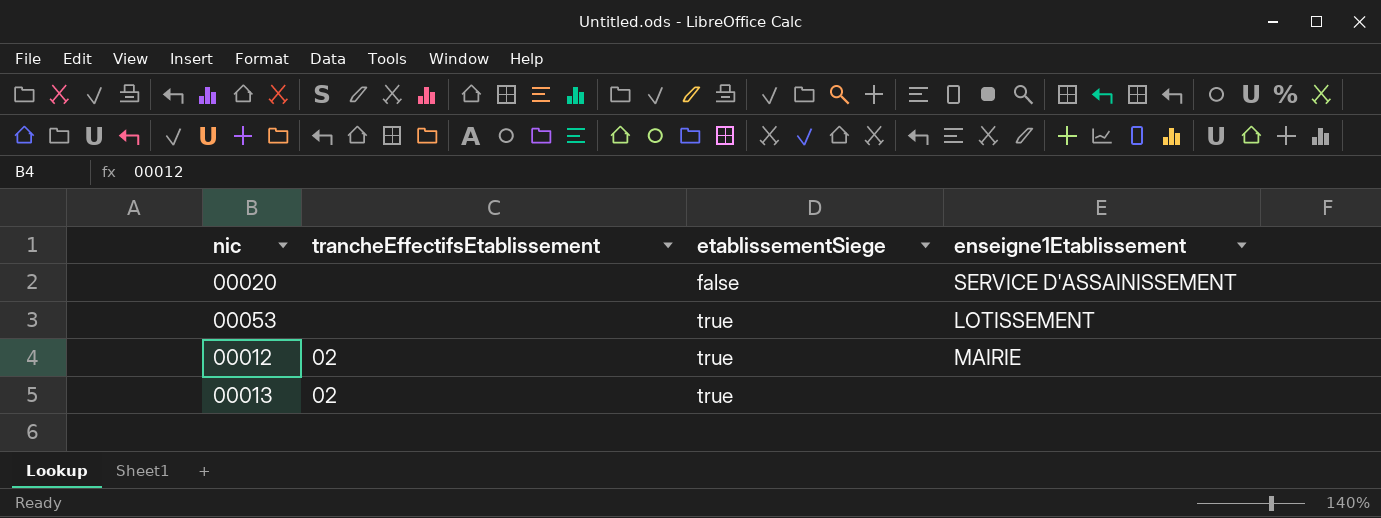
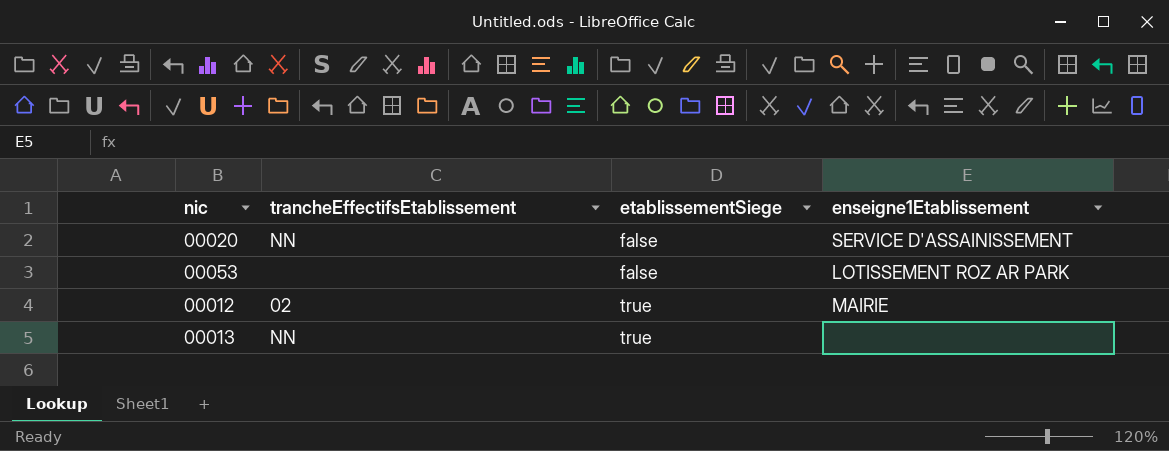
00020 | trancheEffectifsEtablissement: none -> NN
00053 | etablissementSiege: true -> false
00053 | enseigne1Etablissement: LOTISSEMENT -> LOTISSEMENT ROZ AR PARK
00013 | trancheEffectifsEtablissement: 02 -> NN

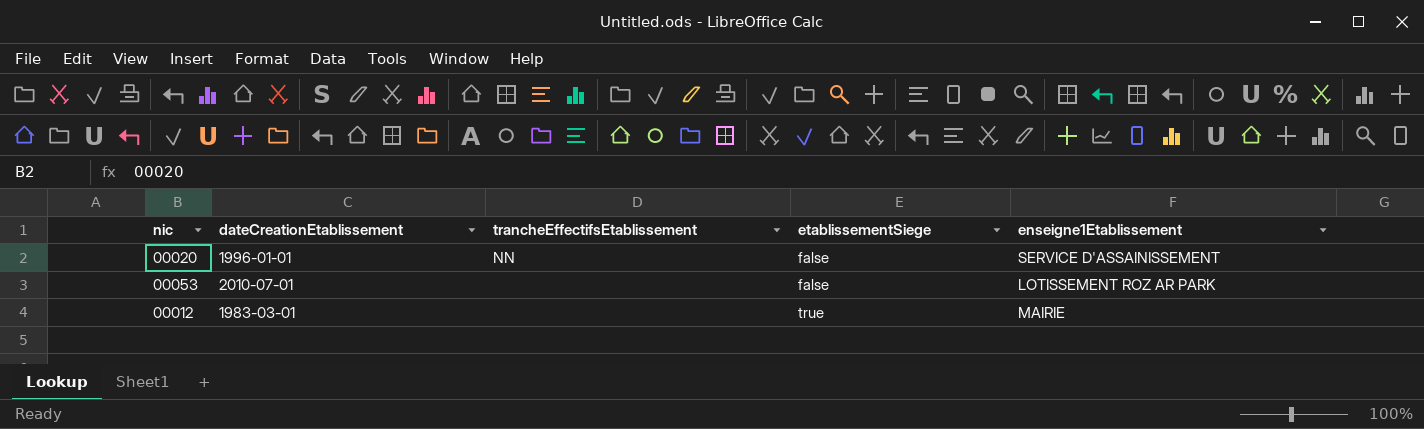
column dateCreationEtablissement | position: none -> 2
row 00013: NN | true | none -> none
00012 | trancheEffectifsEtablissement: 02 -> none

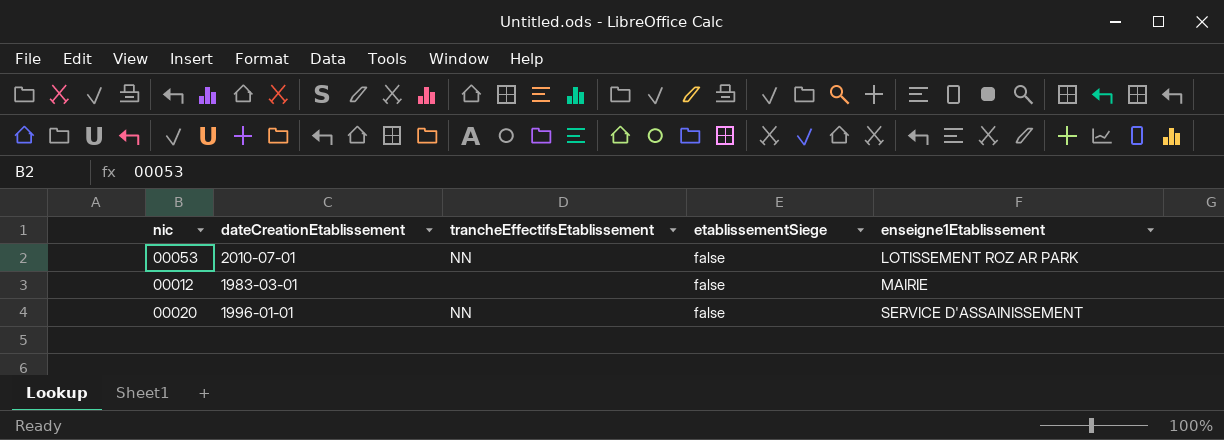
row order: etablissementSiege ascending -> enseigne1Etablissement ascending
00053 | trancheEffectifsEtablissement: none -> NN
00012 | etablissementSiege: true -> false

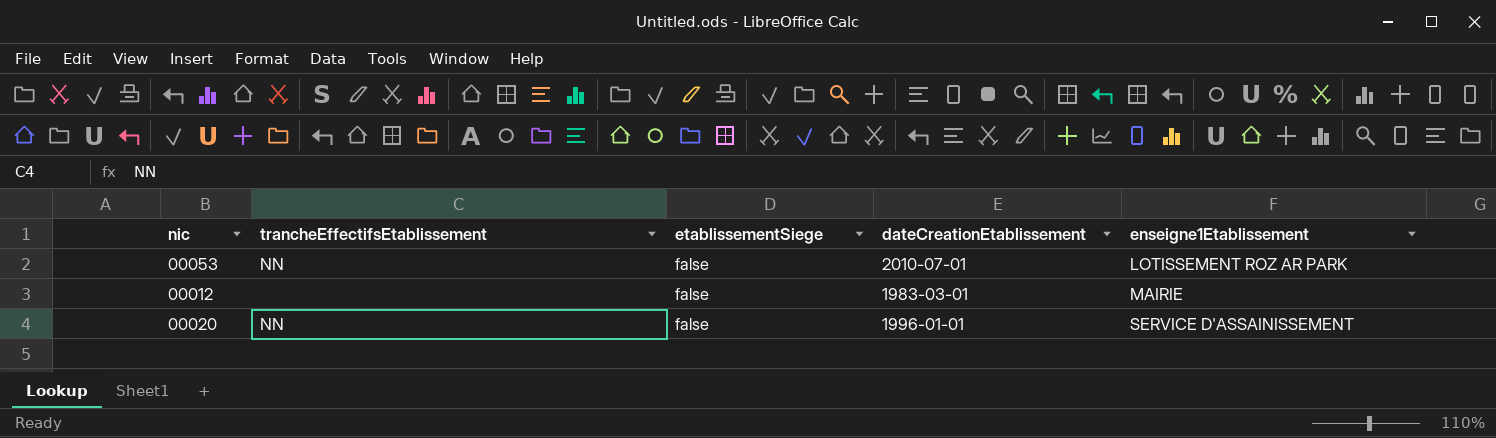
column dateCreationEtablissement | position: 2 -> 4

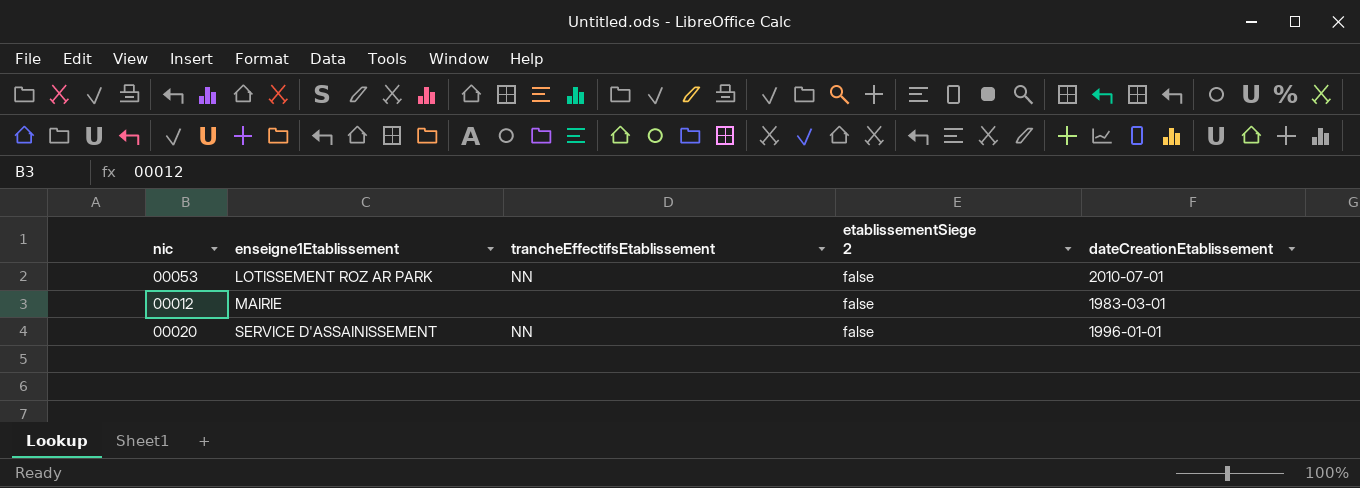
column enseigne1Etablissement | position: 5 -> 2
column name: etablissementSiege -> etablissementSiege 2

